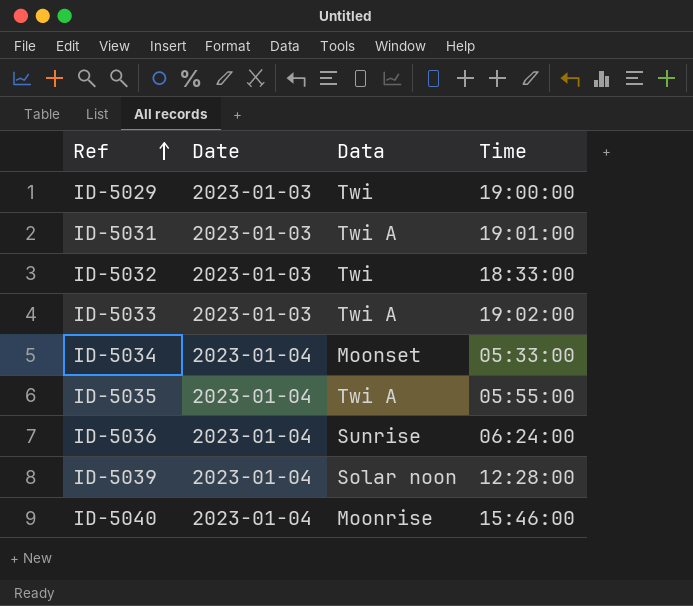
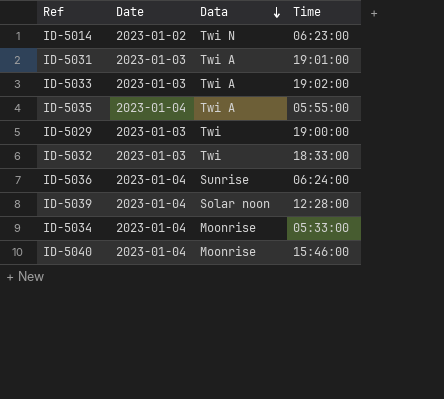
row order: Ref ascending -> Data descending
row ID-5014: none -> 2023-01-02 | Twi N | 06:23:00
ID-5034 | Data: Moonset -> Moonrise

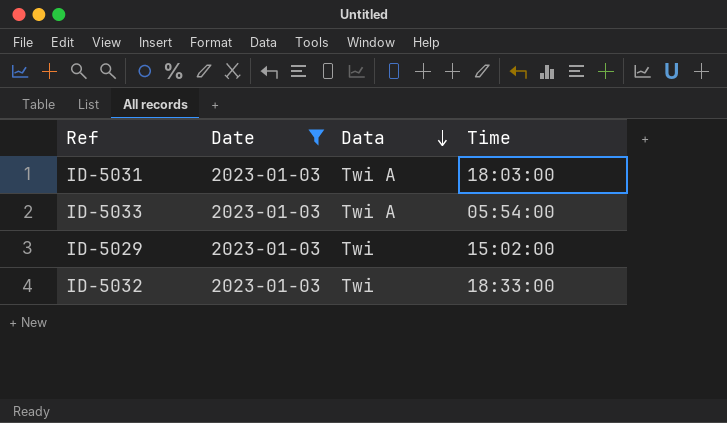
filter: none -> Date = 2023-01-03
ID-5031 | Time: 19:01:00 -> 18:03:00
ID-5033 | Time: 19:02:00 -> 05:54:00
ID-5029 | Time: 19:00:00 -> 15:02:00

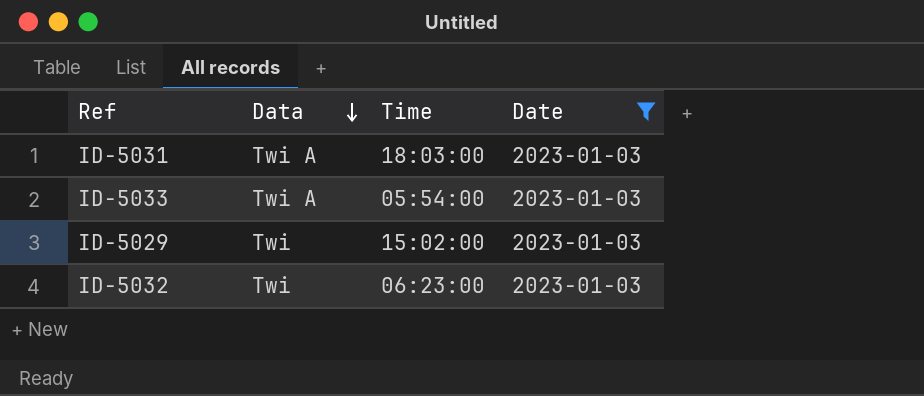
column Date | position: 2 -> 4
ID-5032 | Time: 18:33:00 -> 06:23:00

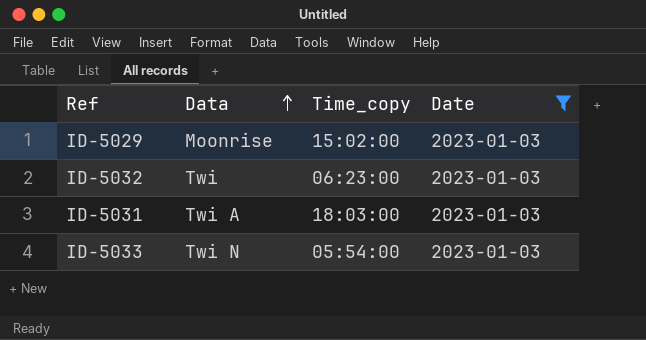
row order: Data descending -> Data ascending
column name: Time -> Time_copy
ID-5029 | Data: Twi -> Moonrise
ID-5033 | Data: Twi A -> Twi N

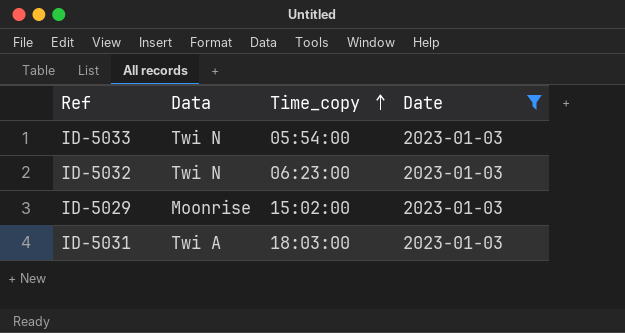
row order: Data ascending -> Time_copy ascending
ID-5032 | Data: Twi -> Twi N

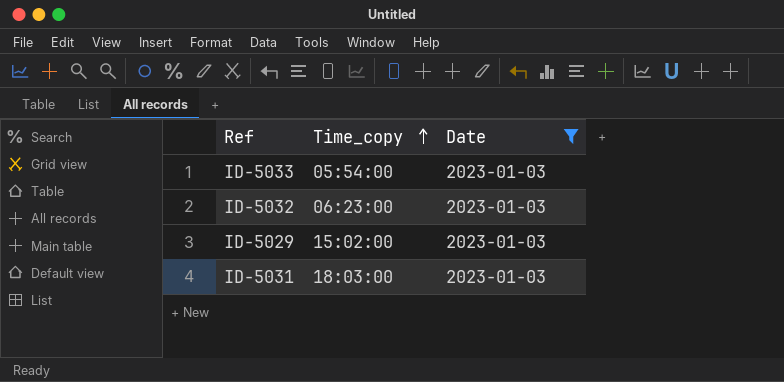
column Data | position: 2 -> none

